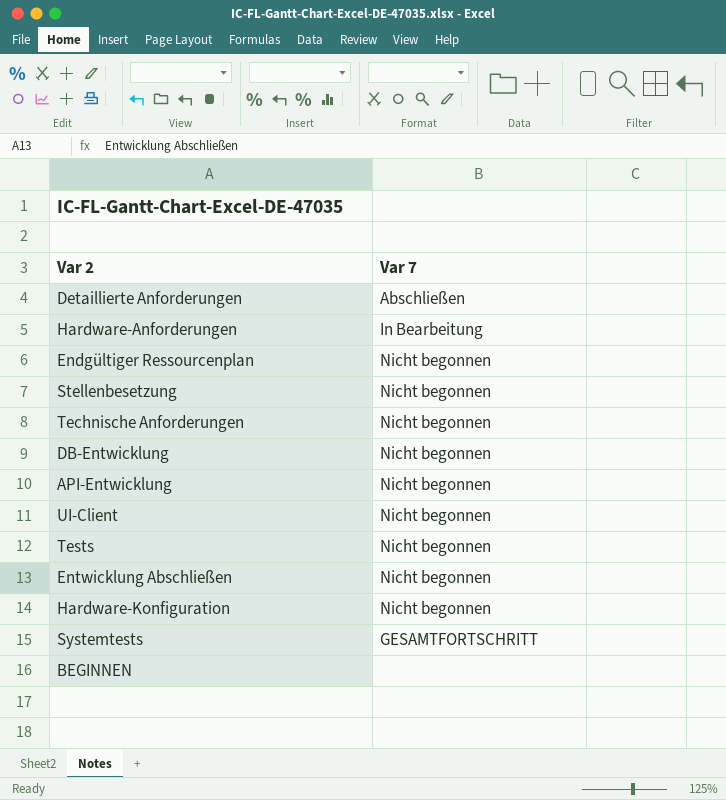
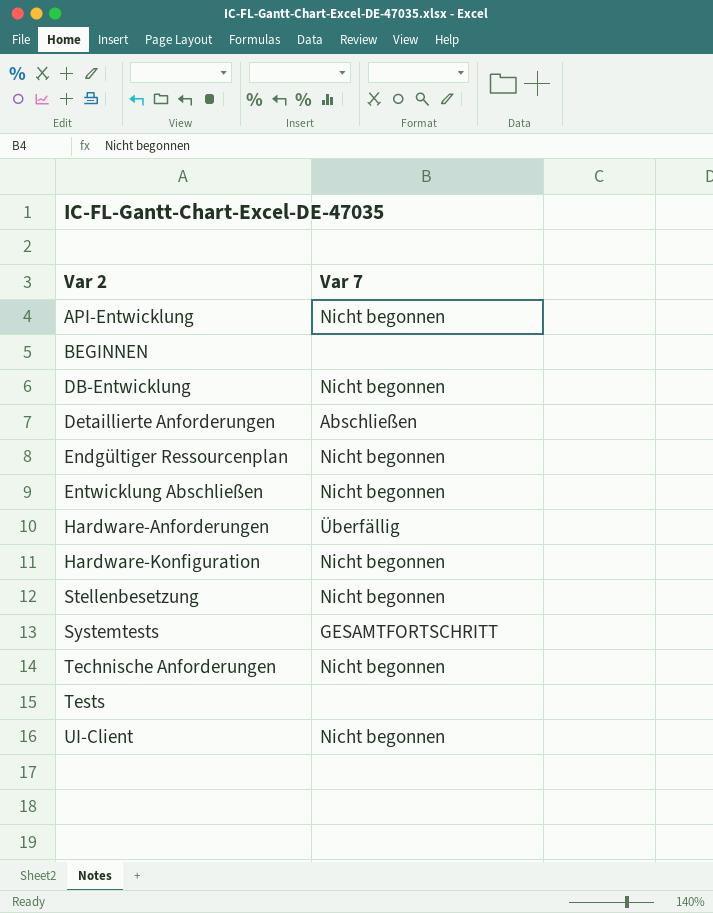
row order: none -> Var 2 ascending
Hardware-Anforderungen | Var 7: In Bearbeitung -> Überfällig
Tests | Var 7: Nicht begonnen -> none

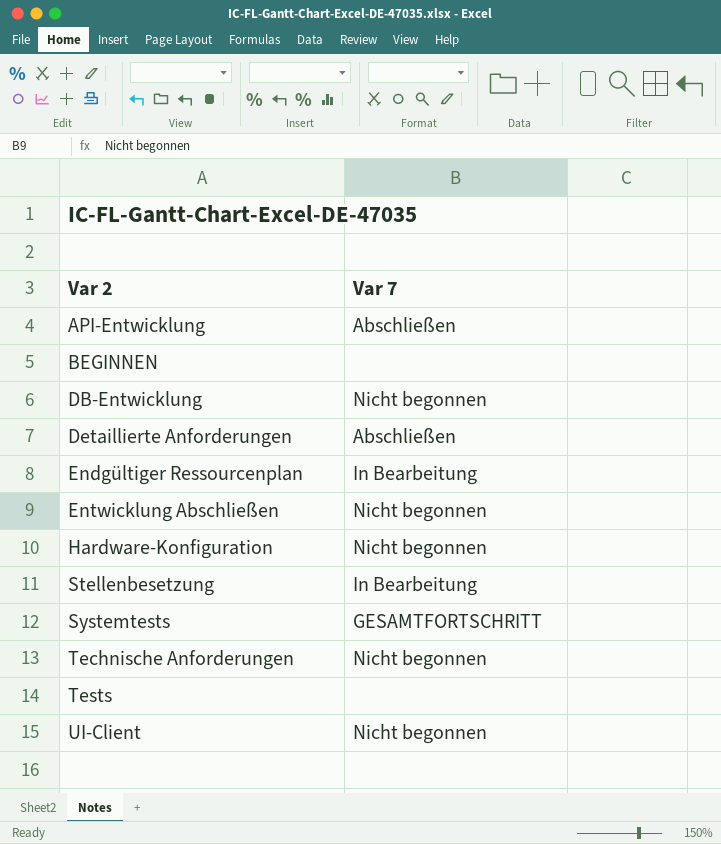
row Hardware-Anforderungen: Überfällig -> none
API-Entwicklung | Var 7: Nicht begonnen -> Abschließen
Endgültiger Ressourcenplan | Var 7: Nicht begonnen -> In Bearbeitung
Stellenbesetzung | Var 7: Nicht begonnen -> In Bearbeitung

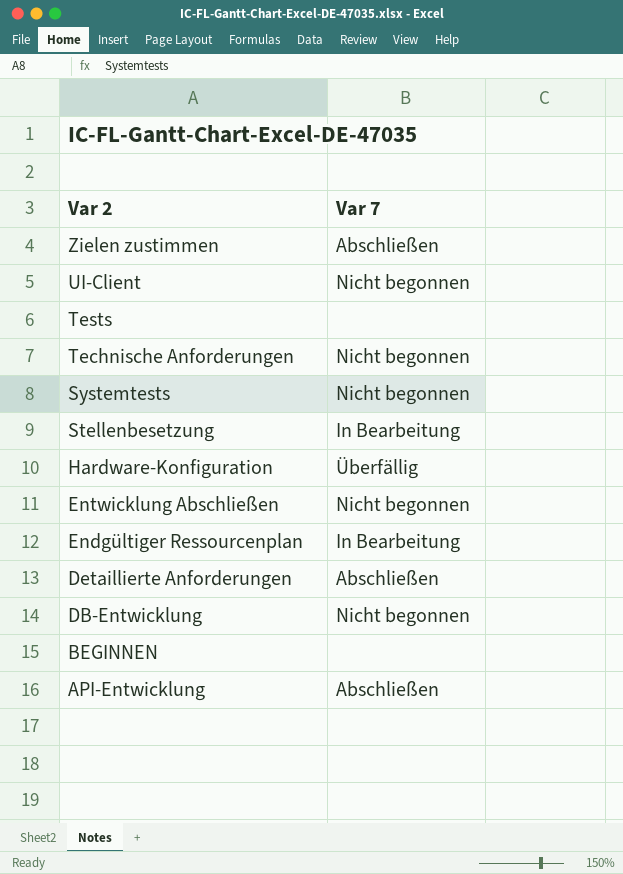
row order: Var 2 ascending -> Var 2 descending
row Zielen zustimmen: none -> Abschließen
Systemtests | Var 7: GESAMTFORTSCHRITT -> Nicht begonnen
Hardware-Konfiguration | Var 7: Nicht begonnen -> Überfällig

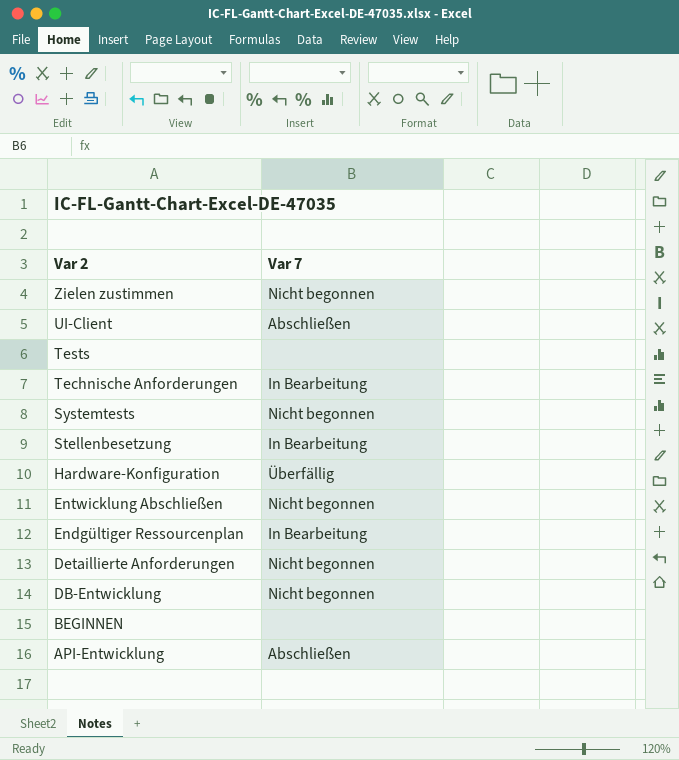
Zielen zustimmen | Var 7: Abschließen -> Nicht begonnen
UI-Client | Var 7: Nicht begonnen -> Abschließen
Technische Anforderungen | Var 7: Nicht begonnen -> In Bearbeitung
Detaillierte Anforderungen | Var 7: Abschließen -> Nicht begonnen

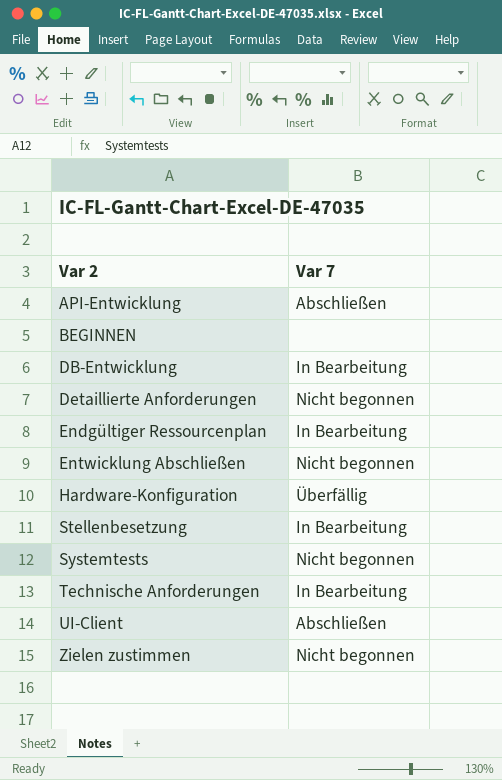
row order: Var 2 descending -> Var 2 ascending
row Tests: none -> none
DB-Entwicklung | Var 7: Nicht begonnen -> In Bearbeitung

